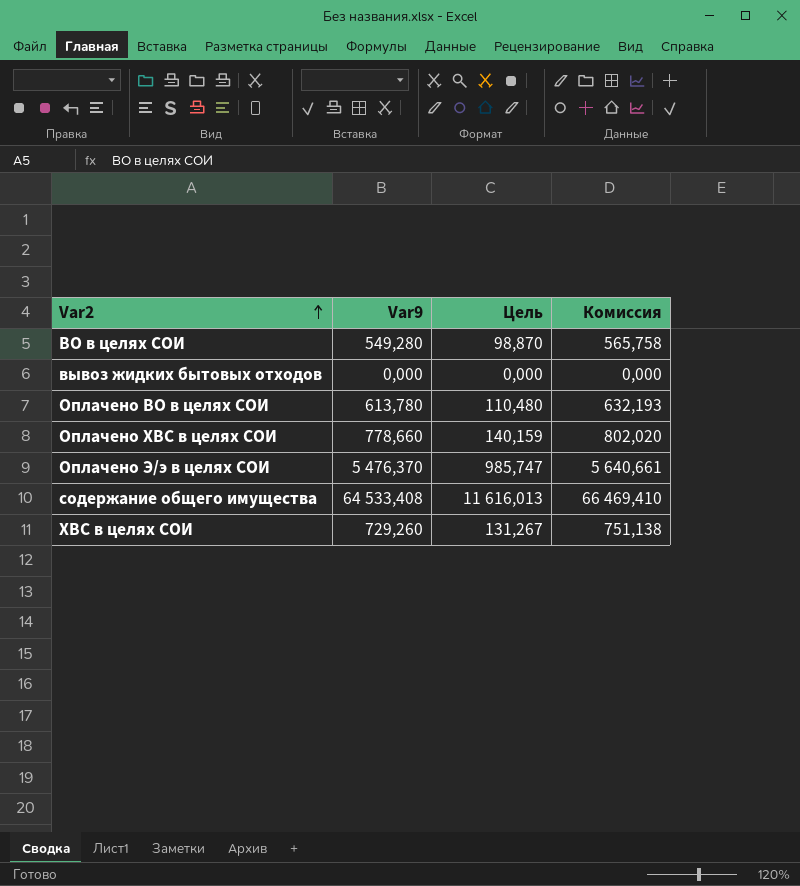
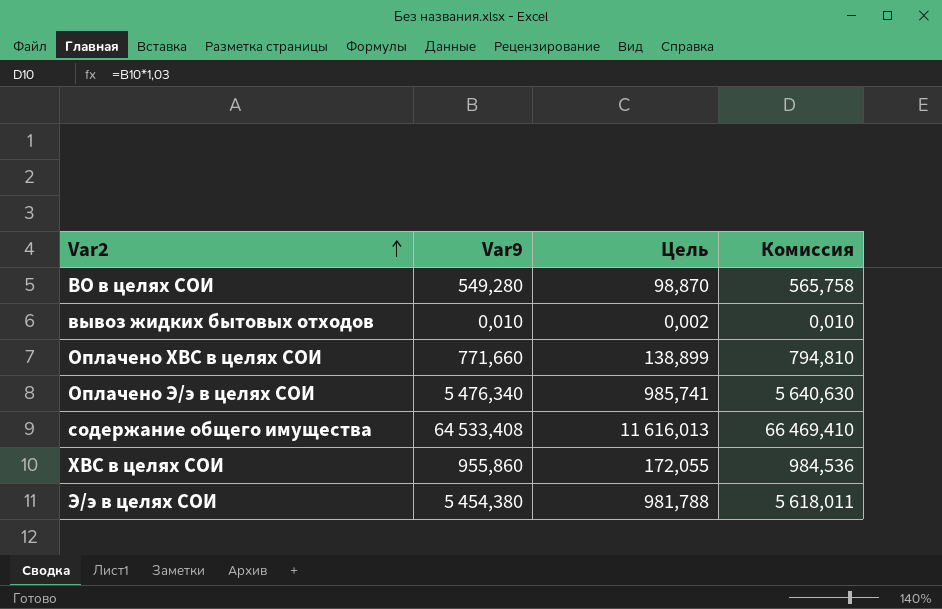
row Оплачено ВО в целях СОИ: 613,780 | 110,480 | 632,193 -> none
вывоз жидких бытовых отходов | Var9: 0,000 -> 0,010
вывоз жидких бытовых отходов | Цель: 0,000 -> 0,002
вывоз жидких бытовых отходов | Комиссия: 0,000 -> 0,010
Оплачено ХВС в целях СОИ | Var9: 778,660 -> 771,660
Оплачено ХВС в целях СОИ | Цель: 140,159 -> 138,899
Оплачено ХВС в целях СОИ | Комиссия: 802,020 -> 794,810
Оплачено Э/э в целях СОИ | Var9: 5 476,370 -> 5 476,340
Оплачено Э/э в целях СОИ | Цель: 985,747 -> 985,741
Оплачено Э/э в целях СОИ | Комиссия: 5 640,661 -> 5 640,630
ХВС в целях СОИ | Var9: 729,260 -> 955,860
ХВС в целях СОИ | Цель: 131,267 -> 172,055
ХВС в целях СОИ | Комиссия: 751,138 -> 984,536
row Э/э в целях СОИ: none -> 5 454,380 | 981,788 | 5 618,011

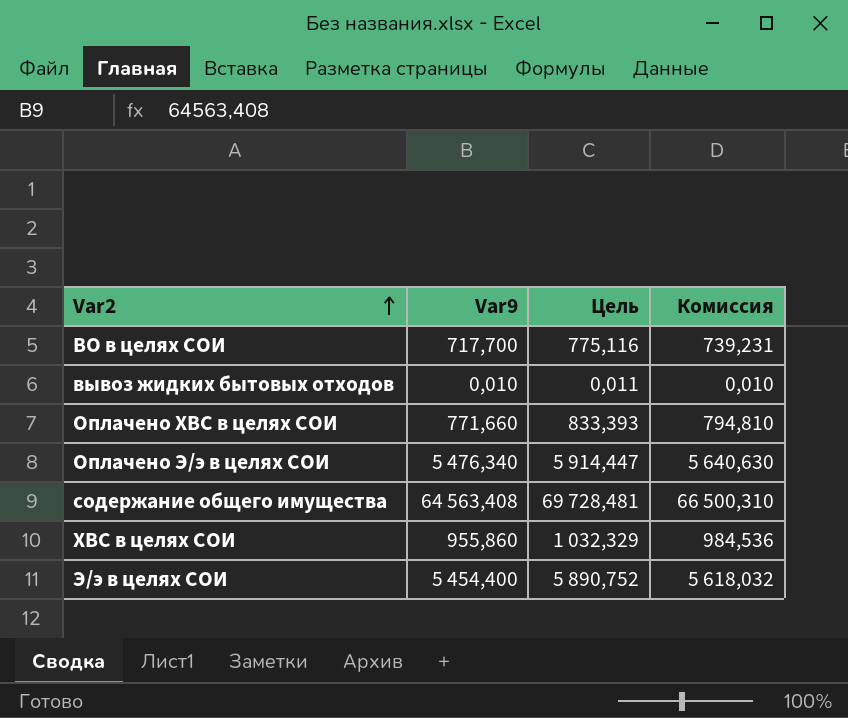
column Цель | formula: [Var9] * 0,18 -> [Var9] * 1,08
ВО в целях СОИ | Var9: 549,280 -> 717,700
ВО в целях СОИ | Комиссия: 565,758 -> 739,231
содержание общего имущества | Var9: 64 533,408 -> 64 563,408
содержание общего имущества | Комиссия: 66 469,410 -> 66 500,310
Э/э в целях СОИ | Var9: 5 454,380 -> 5 454,400
Э/э в целях СОИ | Комиссия: 5 618,011 -> 5 618,032

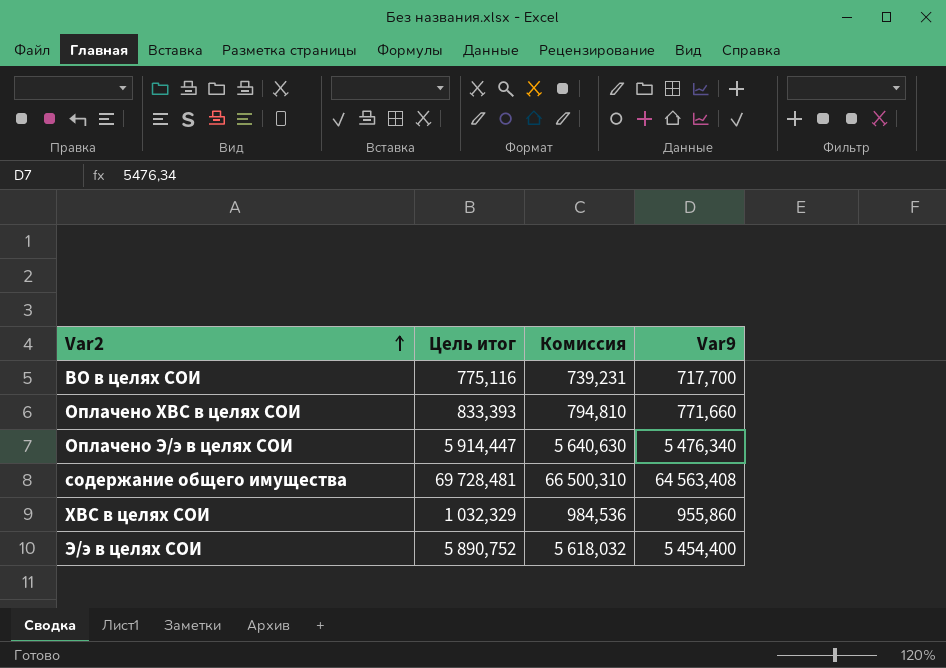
column name: Цель -> Цель итог
column Var9 | position: 2 -> 4
row вывоз жидких бытовых отходов: 0,010 | 0,011 | 0,010 -> none

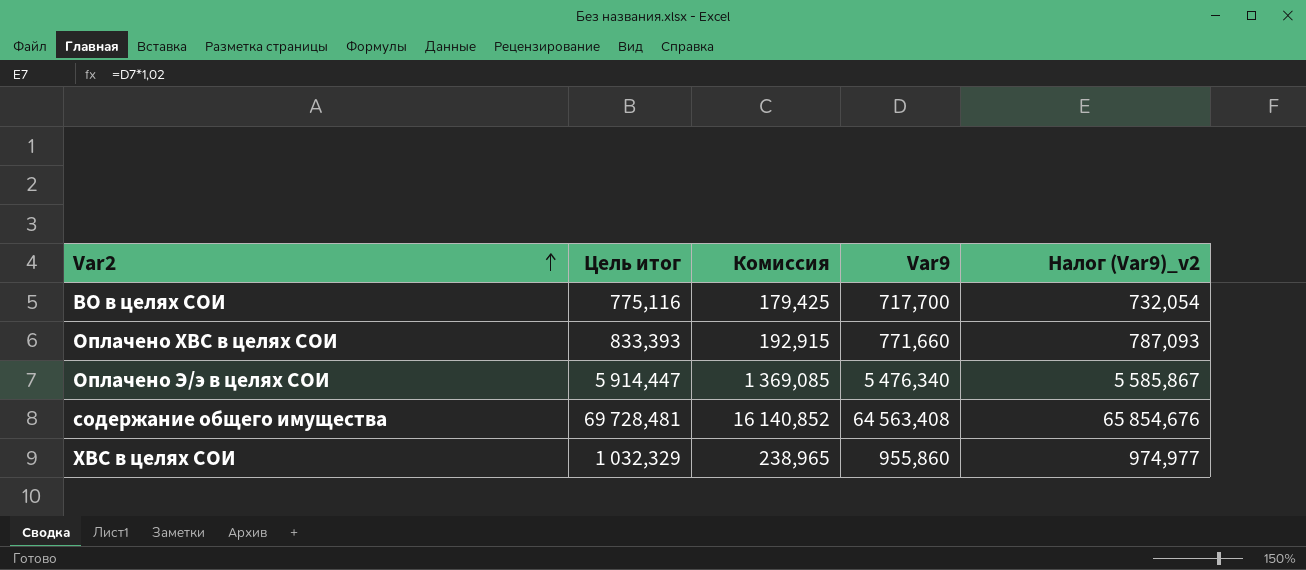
column Комиссия | formula: [Var9] * 1,03 -> [Var9] * 0,25
column Налог (Var9)_v2 | formula: none -> [Var9] * 1,02
row Э/э в целях СОИ: 5 890,752 | 5 618,032 | 5 454,400 -> none

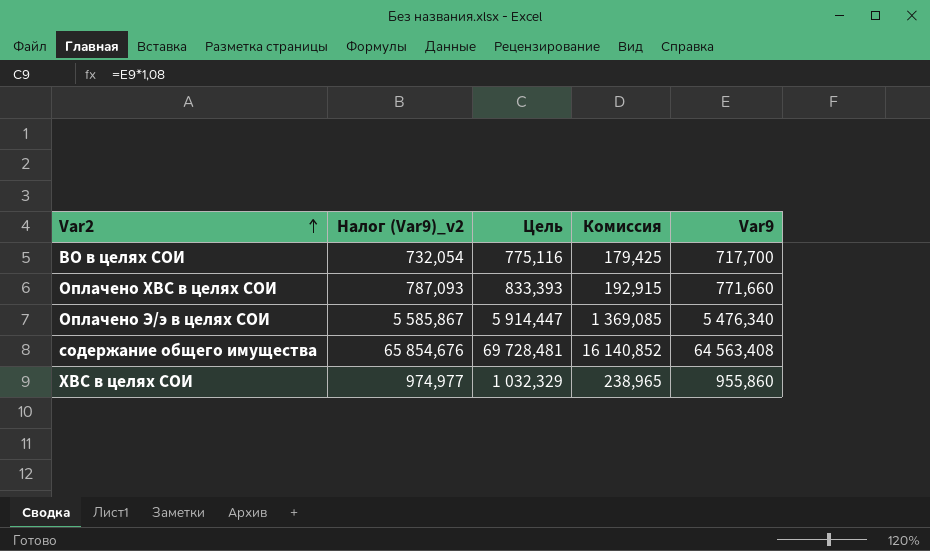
column Налог (Var9)_v2 | position: 5 -> 2
column name: Цель итог -> Цель

